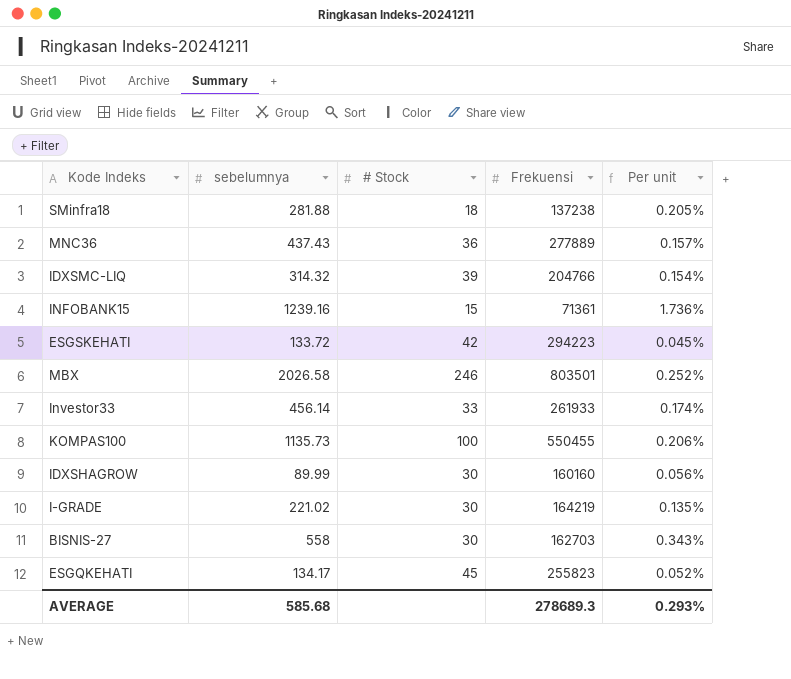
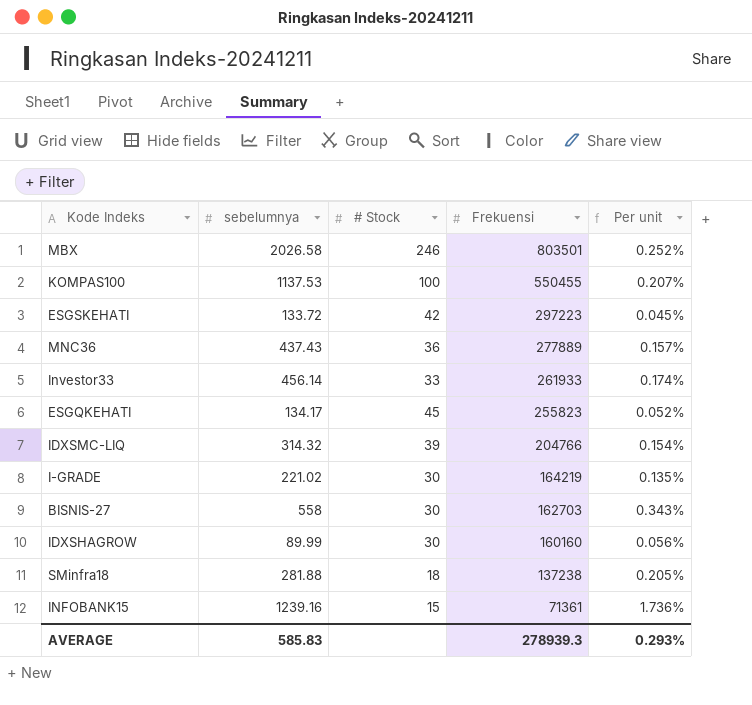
row order: none -> Frekuensi descending
KOMPAS100 | sebelumnya: 1135.73 -> 1137.53
KOMPAS100 | Per unit: 0.206% -> 0.207%
ESGSKEHATI | Frekuensi: 294223 -> 297223
AVERAGE | sebelumnya: 585.68 -> 585.83
AVERAGE | Frekuensi: 278689.3 -> 278939.3

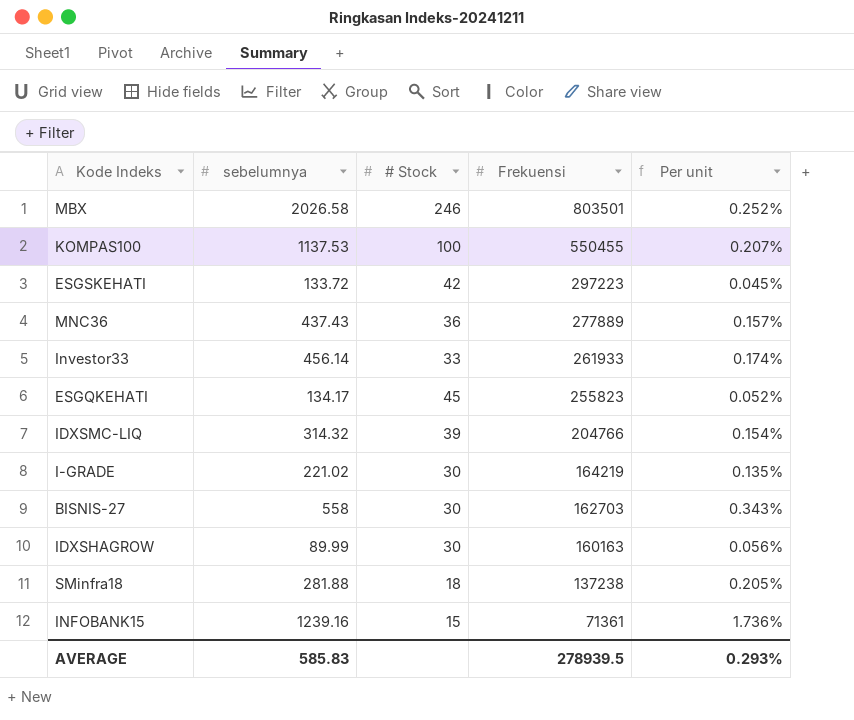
IDXSHAGROW | Frekuensi: 160160 -> 160163
AVERAGE | Frekuensi: 278939.3 -> 278939.5

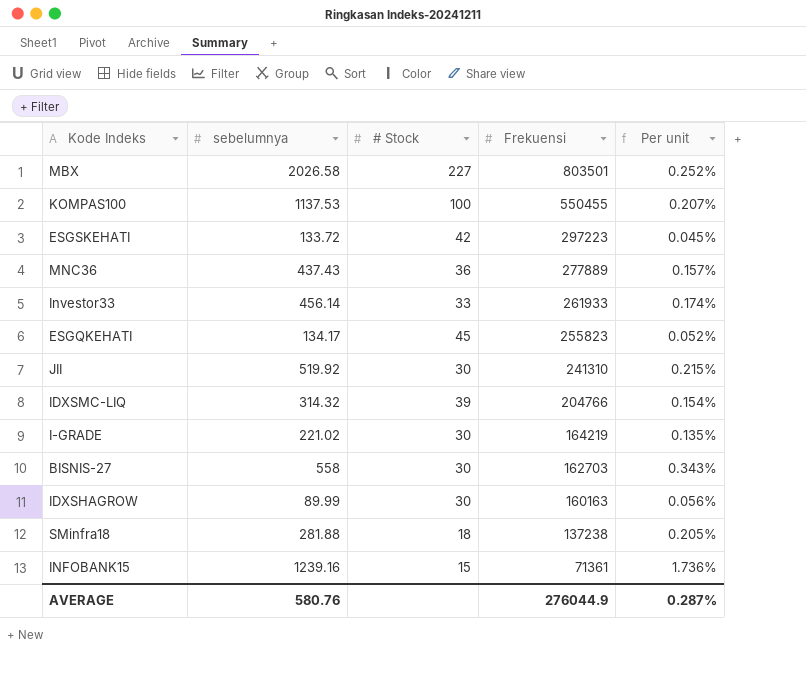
MBX | # Stock: 246 -> 227
row JII: none -> 519.92 | 30 | 241310 | 0.215%
AVERAGE | sebelumnya: 585.83 -> 580.76
AVERAGE | Frekuensi: 278939.5 -> 276044.9
AVERAGE | Per unit: 0.293% -> 0.287%

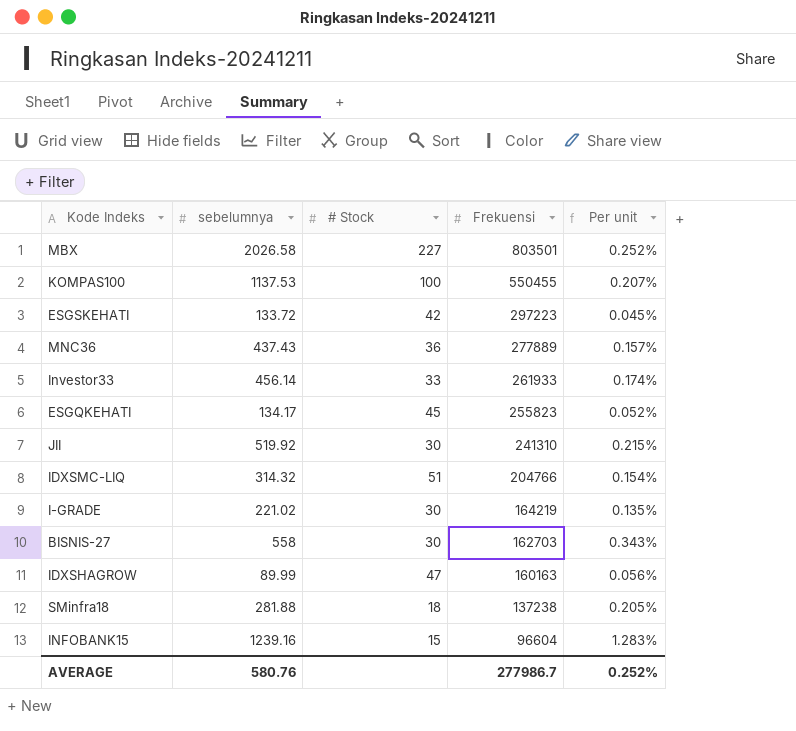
IDXSMC-LIQ | # Stock: 39 -> 51
IDXSHAGROW | # Stock: 30 -> 47
INFOBANK15 | Frekuensi: 71361 -> 96604
INFOBANK15 | Per unit: 1.736% -> 1.283%
AVERAGE | Frekuensi: 276044.9 -> 277986.7
AVERAGE | Per unit: 0.287% -> 0.252%

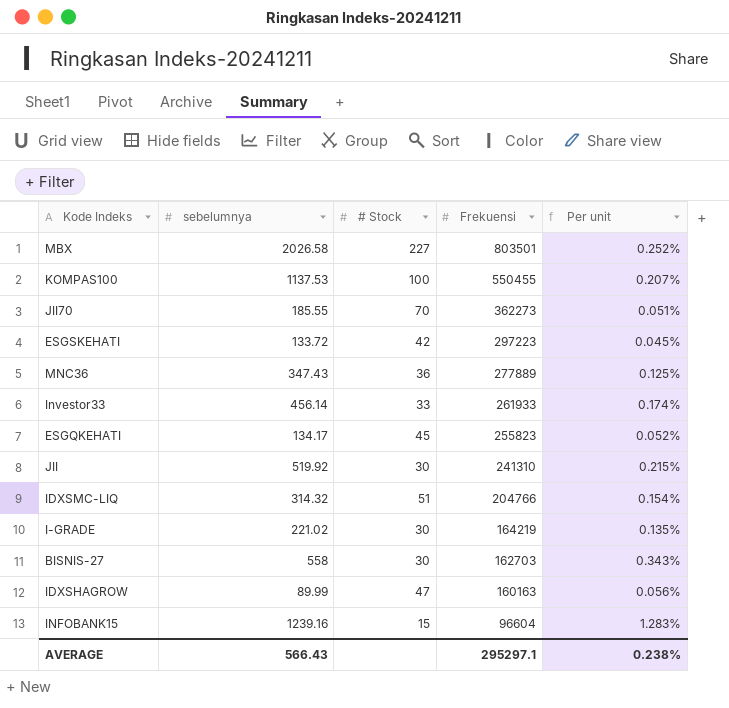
row SMinfra18: 281.88 | 18 | 137238 | 0.205% -> none
row JII70: none -> 185.55 | 70 | 362273 | 0.051%
MNC36 | sebelumnya: 437.43 -> 347.43
MNC36 | Per unit: 0.157% -> 0.125%
AVERAGE | sebelumnya: 580.76 -> 566.43
AVERAGE | Frekuensi: 277986.7 -> 295297.1
AVERAGE | Per unit: 0.252% -> 0.238%

